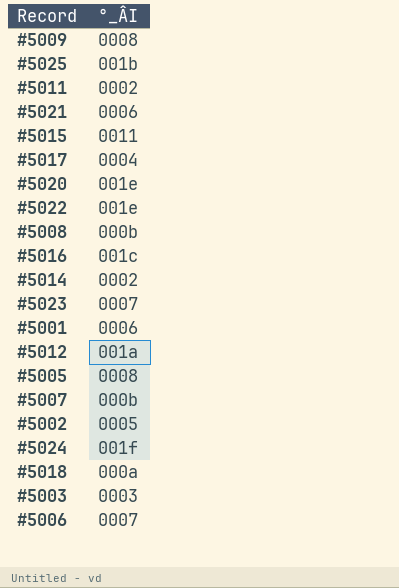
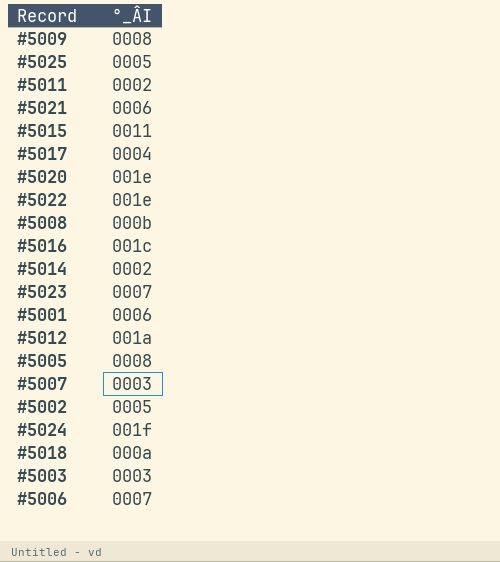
#5025 | °_ÂI: 001b -> 0005
#5007 | °_ÂI: 000b -> 0003

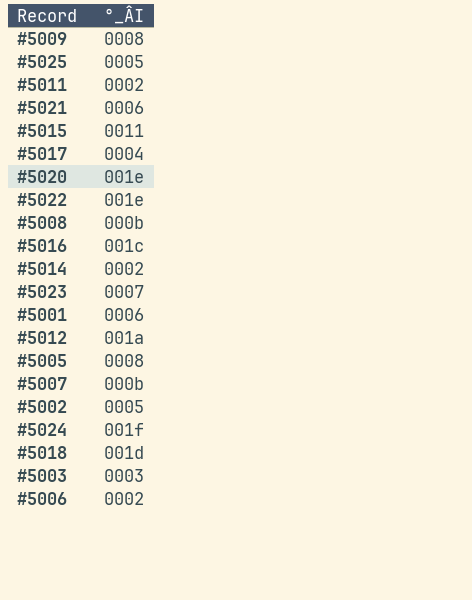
#5007 | °_ÂI: 0003 -> 000b
#5018 | °_ÂI: 000a -> 001d
#5006 | °_ÂI: 0007 -> 0002

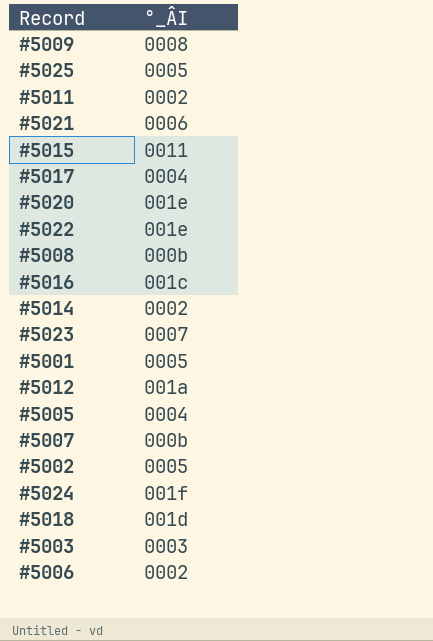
#5001 | °_ÂI: 0006 -> 0005
#5005 | °_ÂI: 0008 -> 0004

